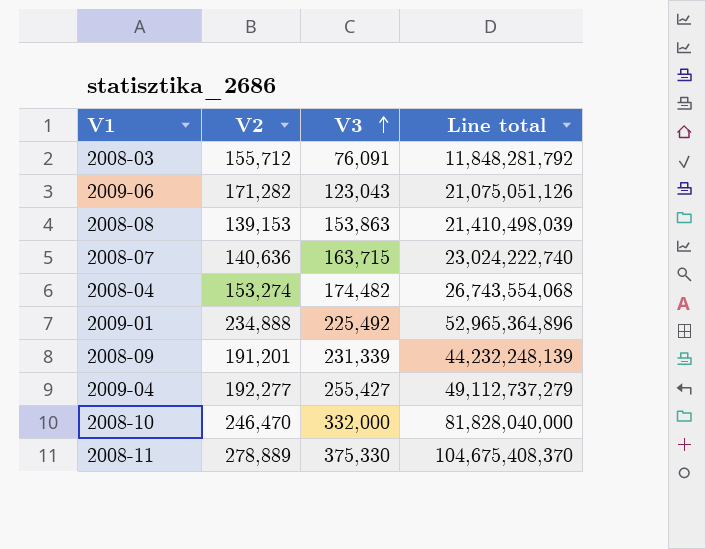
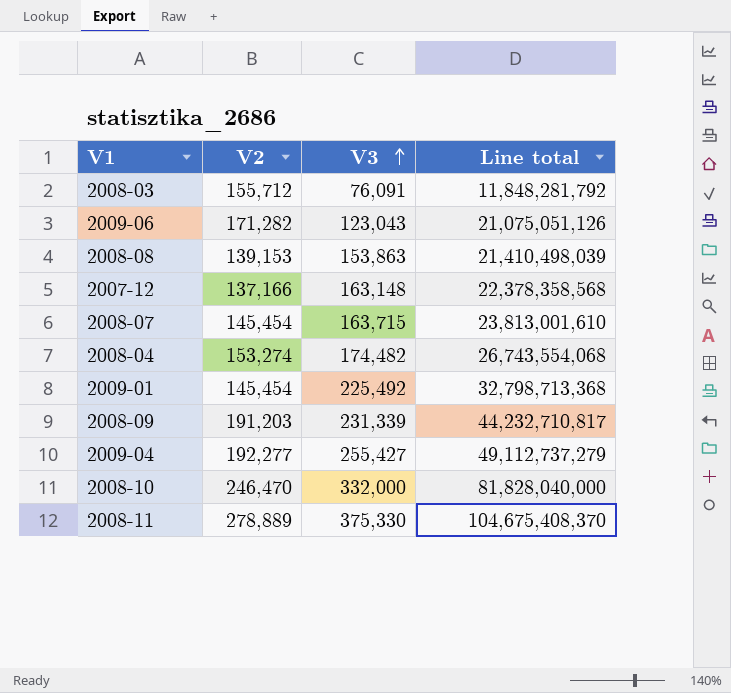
row 2007-12: none -> 137,166 | 163,148 | 22,378,358,568
2008-07 | V2: 140,636 -> 145,454
2008-07 | Line total: 23,024,222,740 -> 23,813,001,610
2009-01 | V2: 234,888 -> 145,454
2009-01 | Line total: 52,965,364,896 -> 32,798,713,368
2008-09 | V2: 191,201 -> 191,203
2008-09 | Line total: 44,232,248,139 -> 44,232,710,817

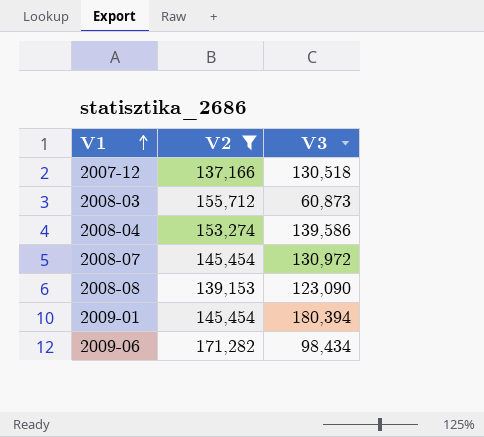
filter: none -> V2 <= 171,282
row order: V3 ascending -> V1 ascending
column Line total | formula: [V2] * [V3] -> none
2007-12 | V3: 163,148 -> 130,518
2008-03 | V3: 76,091 -> 60,873
2008-04 | V3: 174,482 -> 139,586
2008-07 | V3: 163,715 -> 130,972
2008-08 | V3: 153,863 -> 123,090
2009-01 | V3: 225,492 -> 180,394
2009-06 | V3: 123,043 -> 98,434

